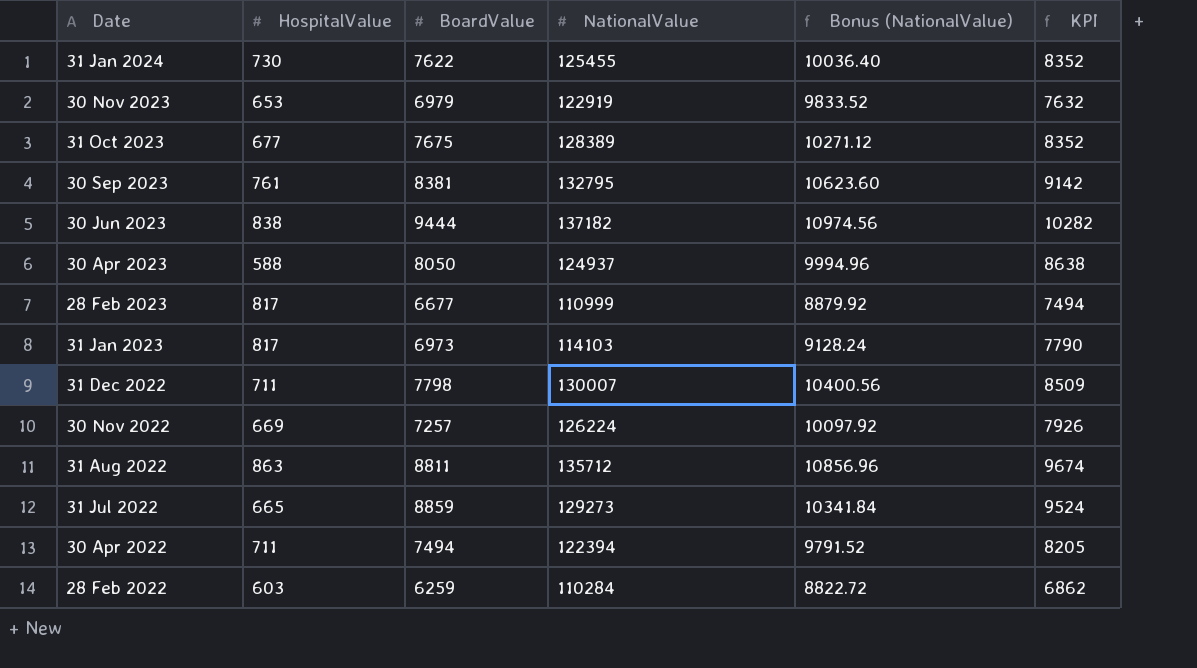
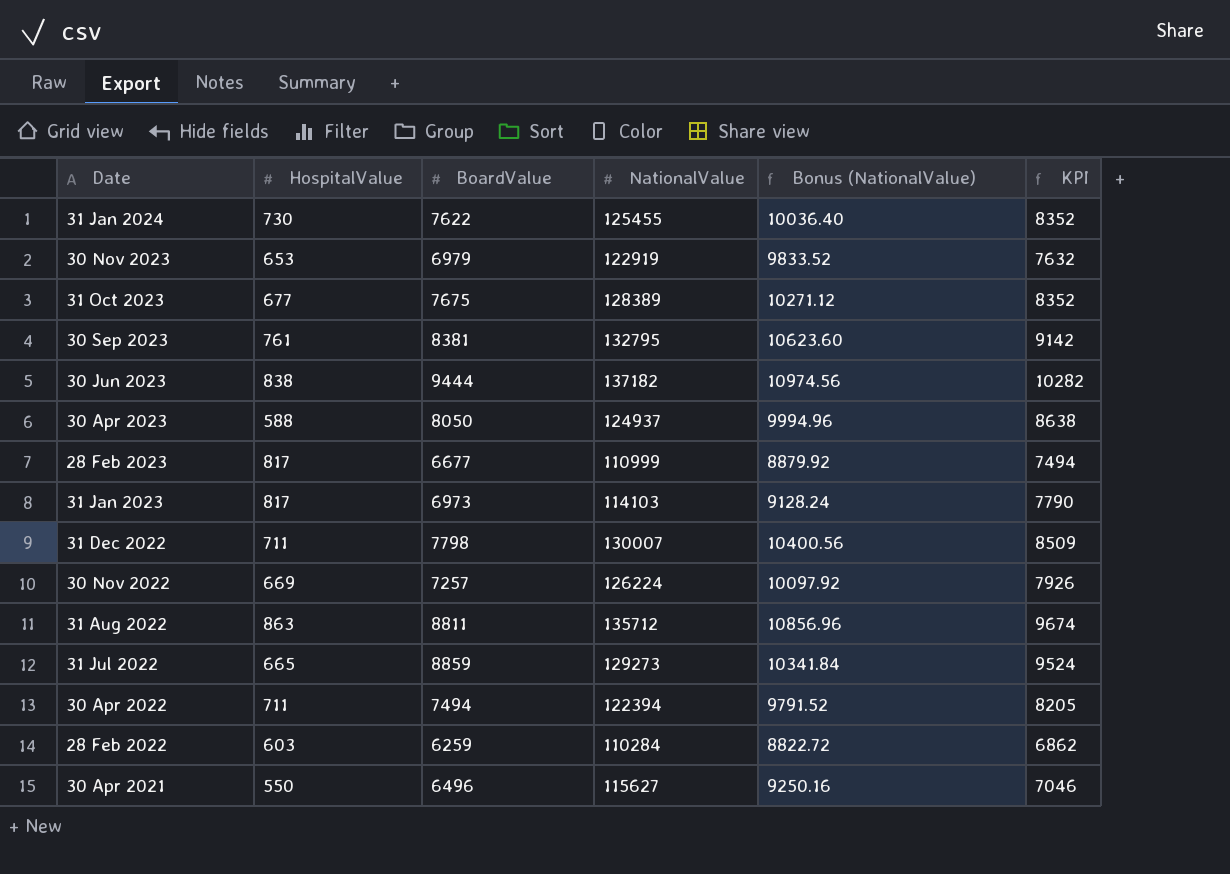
row 30 Apr 2021: none -> 550 | 6496 | 115627 | 9250.16 | 7046

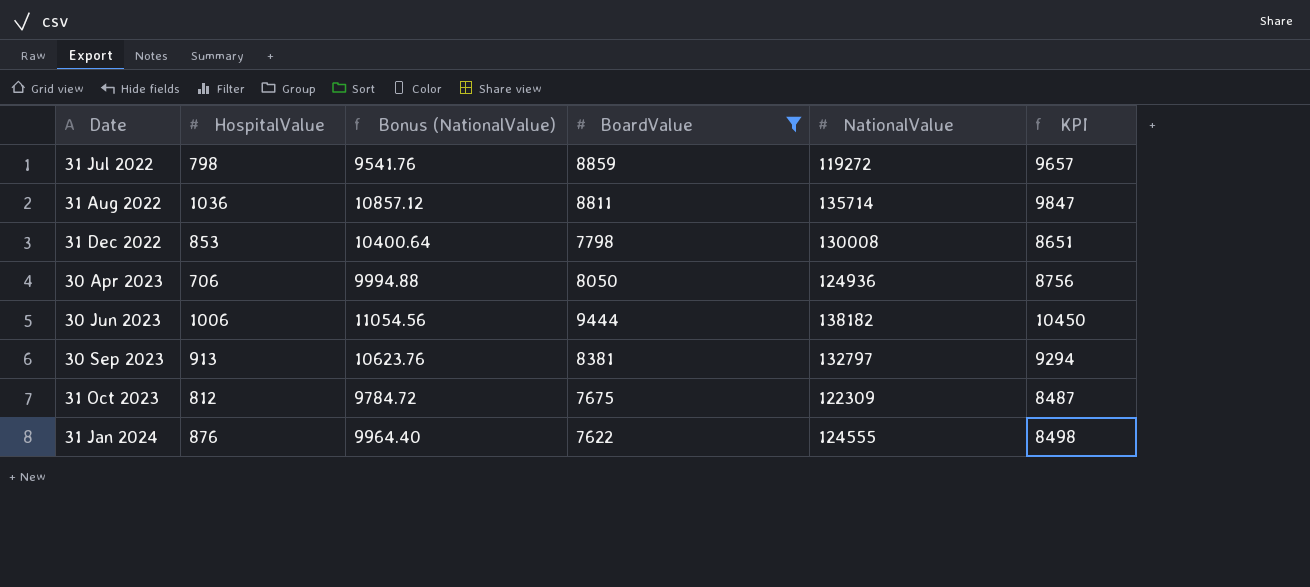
filter: none -> BoardValue >= 7622
row order: Date descending -> Date ascending
column Bonus (NationalValue) | position: 5 -> 3
31 Jul 2022 | HospitalValue: 665 -> 798
31 Jul 2022 | Bonus (NationalValue): 10341.84 -> 9541.76
31 Jul 2022 | NationalValue: 129273 -> 119272
31 Jul 2022 | KPI: 9524 -> 9657
31 Aug 2022 | HospitalValue: 863 -> 1036
31 Aug 2022 | Bonus (NationalValue): 10856.96 -> 10857.12
31 Aug 2022 | NationalValue: 135712 -> 135714
31 Aug 2022 | KPI: 9674 -> 9847
31 Dec 2022 | HospitalValue: 711 -> 853
31 Dec 2022 | Bonus (NationalValue): 10400.56 -> 10400.64
31 Dec 2022 | NationalValue: 130007 -> 130008
31 Dec 2022 | KPI: 8509 -> 8651
30 Apr 2023 | HospitalValue: 588 -> 706
30 Apr 2023 | Bonus (NationalValue): 9994.96 -> 9994.88
30 Apr 2023 | NationalValue: 124937 -> 124936
30 Apr 2023 | KPI: 8638 -> 8756
30 Jun 2023 | HospitalValue: 838 -> 1006
30 Jun 2023 | Bonus (NationalValue): 10974.56 -> 11054.56
30 Jun 2023 | NationalValue: 137182 -> 138182
30 Jun 2023 | KPI: 10282 -> 10450
30 Sep 2023 | HospitalValue: 761 -> 913
30 Sep 2023 | Bonus (NationalValue): 10623.60 -> 10623.76
30 Sep 2023 | NationalValue: 132795 -> 132797
30 Sep 2023 | KPI: 9142 -> 9294
31 Oct 2023 | HospitalValue: 677 -> 812
31 Oct 2023 | Bonus (NationalValue): 10271.12 -> 9784.72
31 Oct 2023 | NationalValue: 128389 -> 122309
31 Oct 2023 | KPI: 8352 -> 8487
31 Jan 2024 | HospitalValue: 730 -> 876
31 Jan 2024 | Bonus (NationalValue): 10036.40 -> 9964.40
31 Jan 2024 | NationalValue: 125455 -> 124555
31 Jan 2024 | KPI: 8352 -> 8498

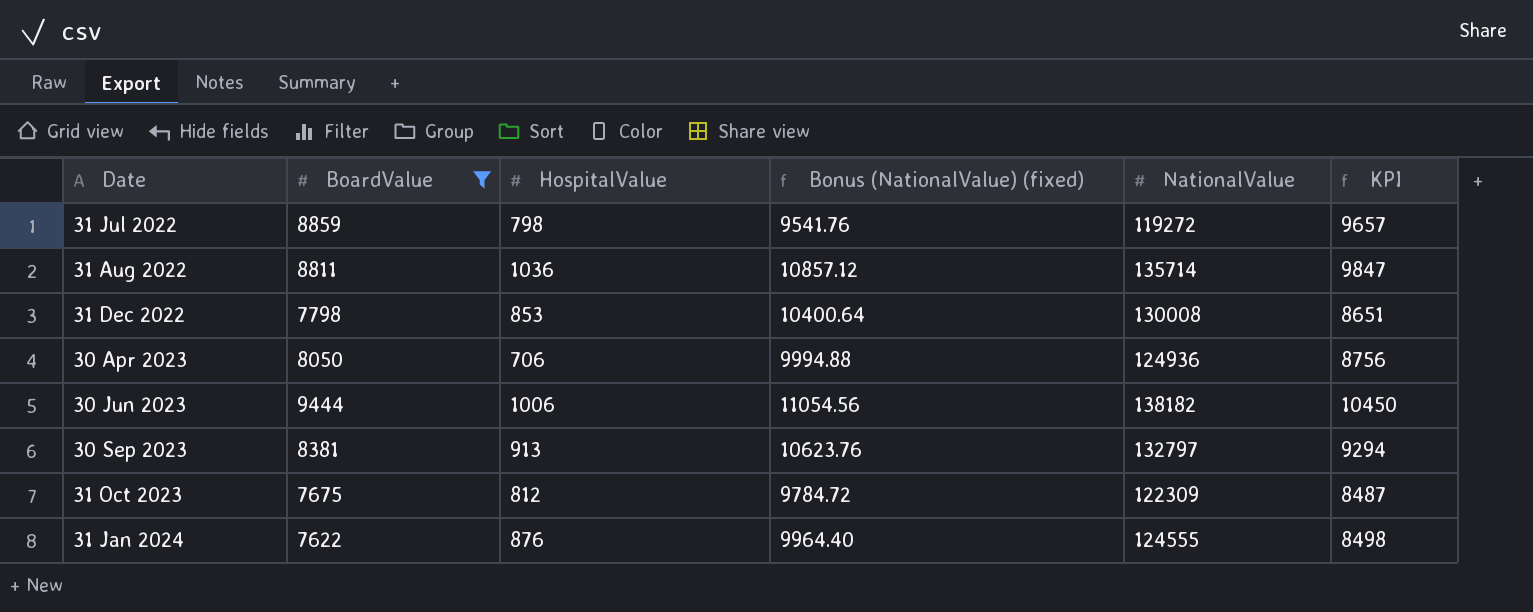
column BoardValue | position: 4 -> 2
column name: Bonus (NationalValue) -> Bonus (NationalValue) (fixed)

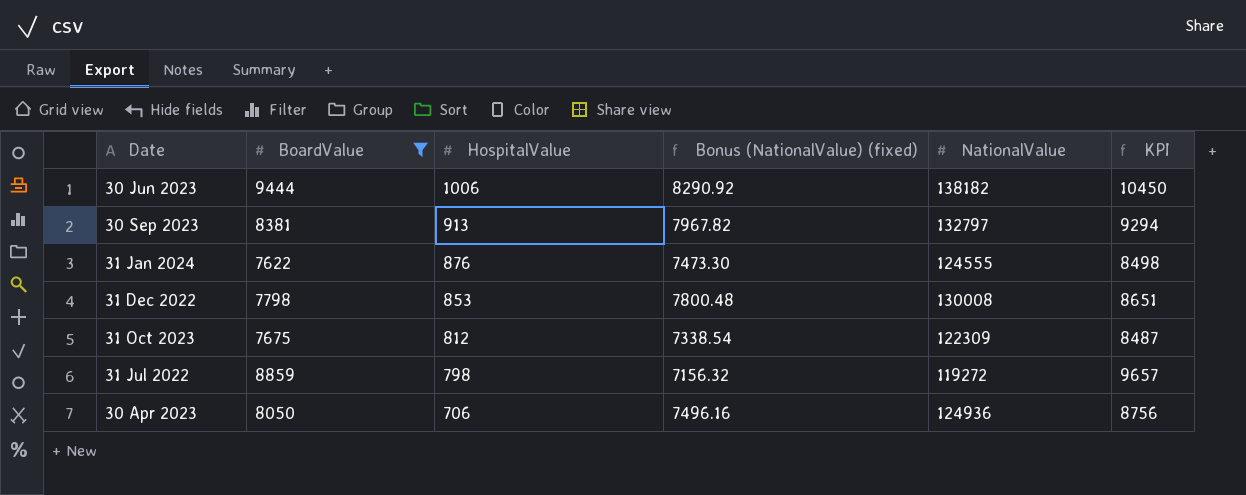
row order: Date ascending -> HospitalValue descending
column Bonus (NationalValue) (fixed) | formula: [NationalValue] * 0.08 -> [NationalValue] * 0.06
row 31 Aug 2022: 8811 | 1036 | 10857.12 | 135714 | 9847 -> none

